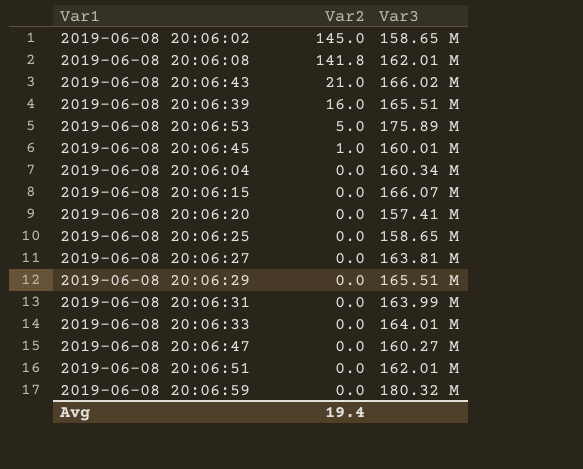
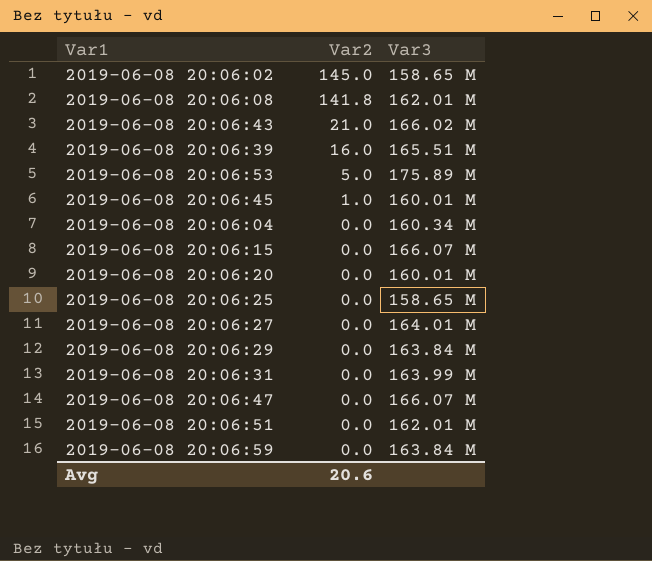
row 2019-06-08 20:06:33: 0.0 | 164.01 M -> none
2019-06-08 20:06:20 | Var3: 157.41 M -> 160.01 M
2019-06-08 20:06:27 | Var3: 163.81 M -> 164.01 M
2019-06-08 20:06:29 | Var3: 165.51 M -> 163.84 M
2019-06-08 20:06:47 | Var3: 160.27 M -> 166.07 M
2019-06-08 20:06:59 | Var3: 180.32 M -> 163.84 M
Avg | Var2: 19.4 -> 20.6

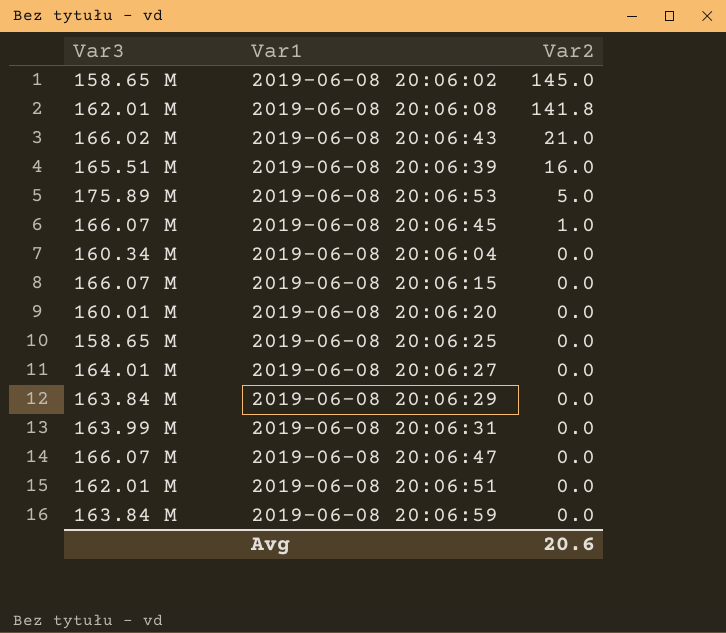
column Var3 | position: 3 -> 1
2019-06-08 20:06:45 | Var3: 160.01 M -> 166.07 M

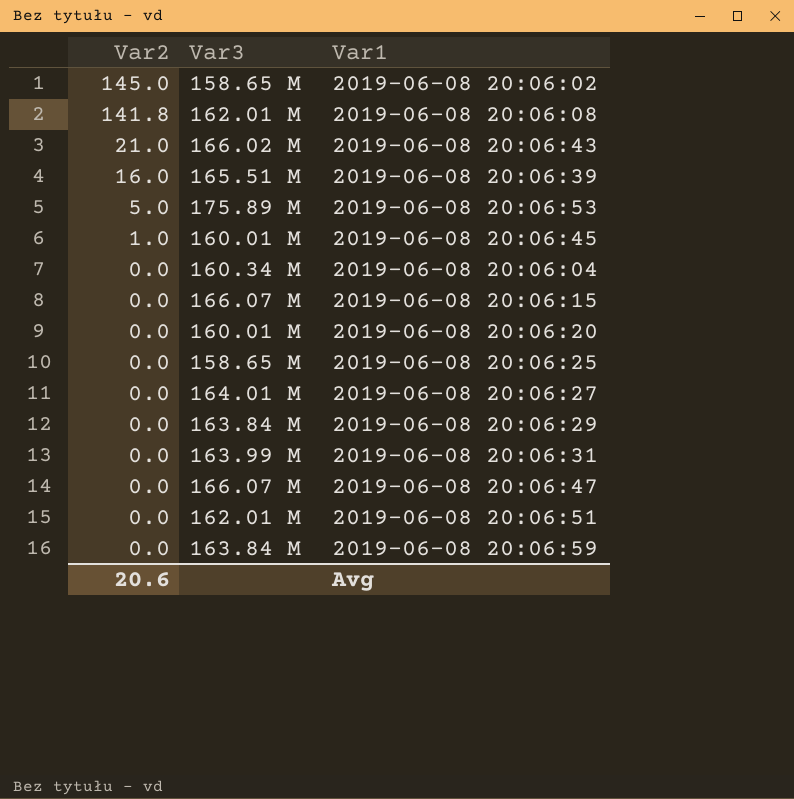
column Var2 | position: 3 -> 1
2019-06-08 20:06:45 | Var3: 166.07 M -> 160.01 M

